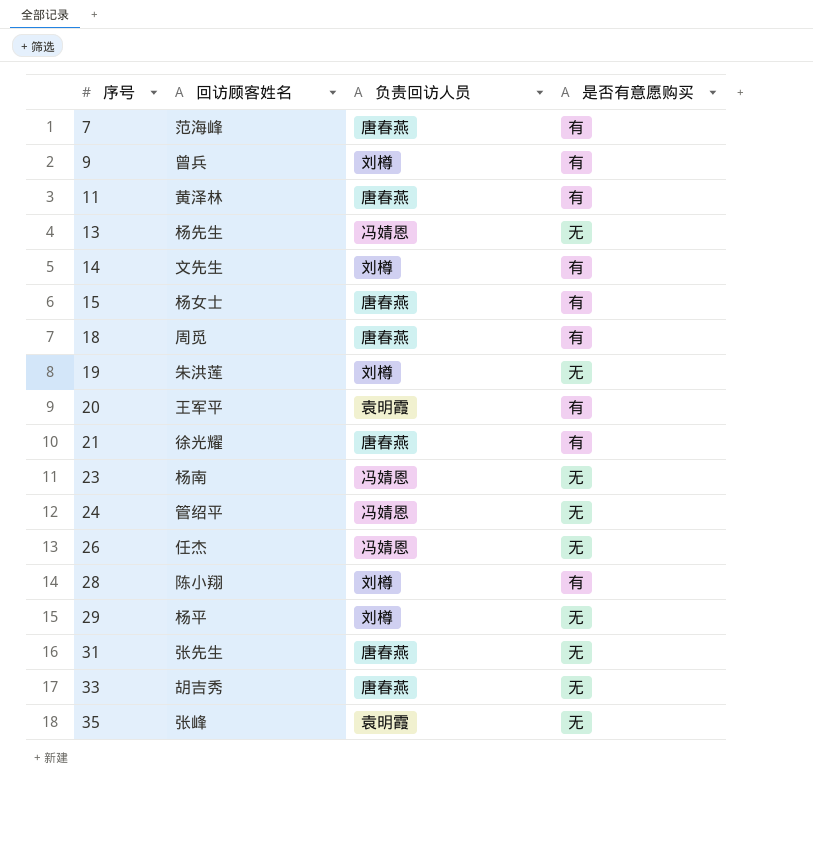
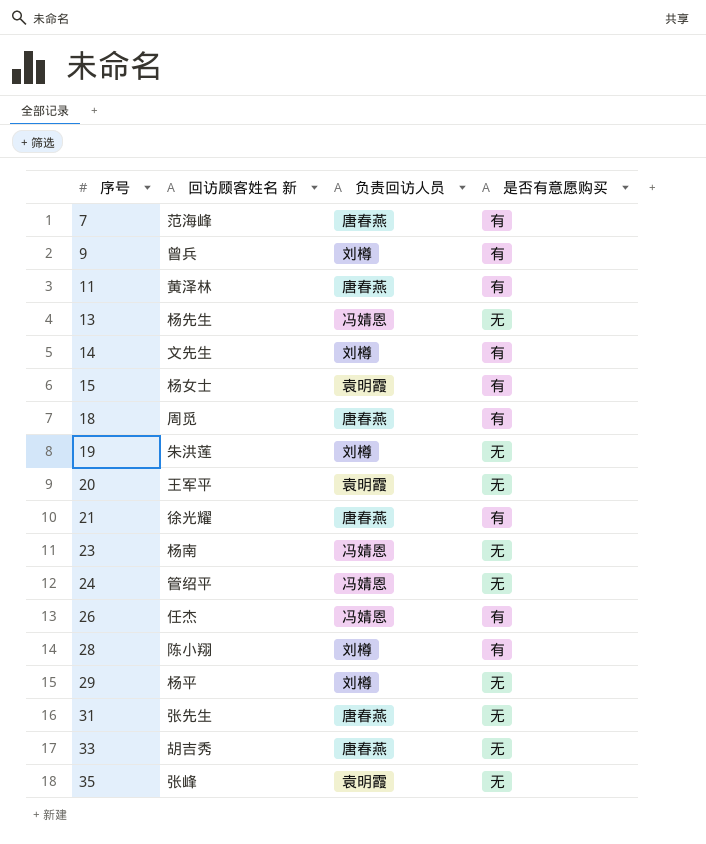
column name: 回访顾客姓名 -> 回访顾客姓名 新
15 | 负责回访人员: 唐春燕 -> 袁明霞
20 | 是否有意愿购买: 有 -> 无
26 | 是否有意愿购买: 无 -> 有

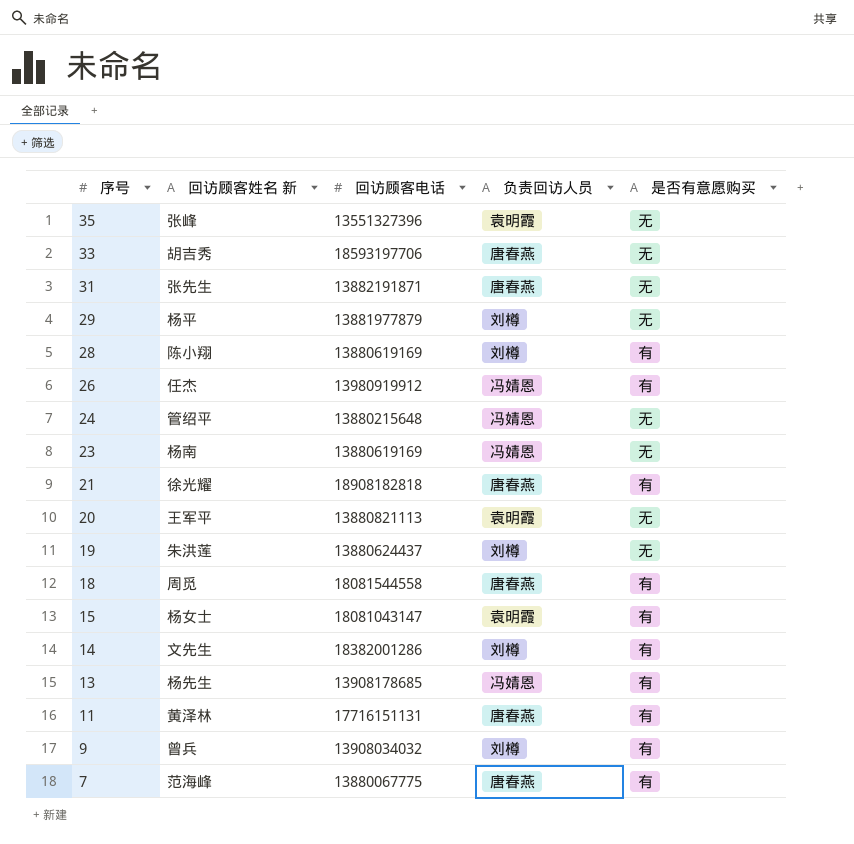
row order: 序号 ascending -> 序号 descending
column 回访顾客电话 | position: none -> 3
13 | 是否有意愿购买: 无 -> 有

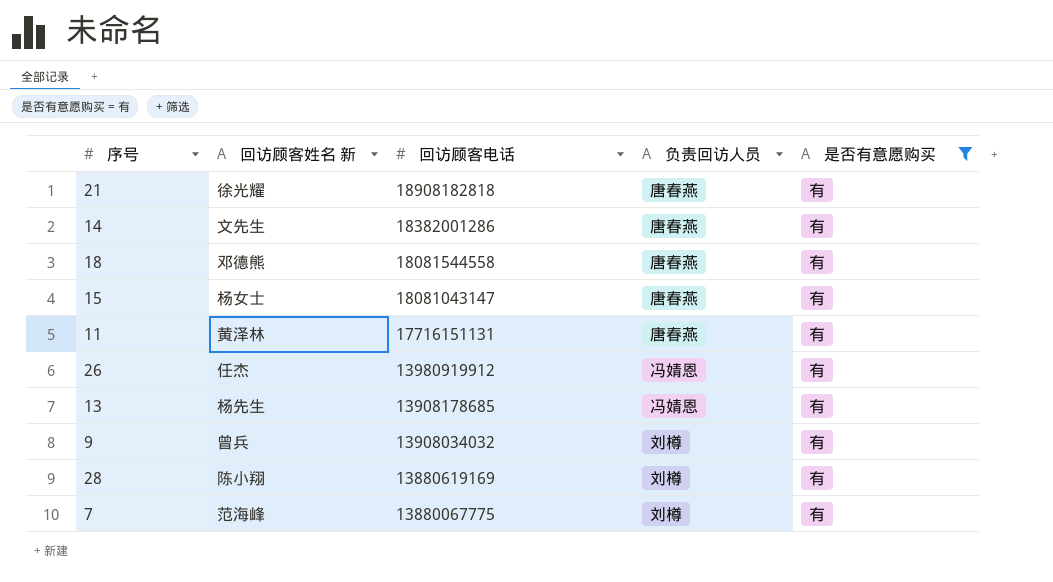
filter: none -> 是否有意愿购买 = 有
row order: 序号 descending -> 回访顾客电话 descending
14 | 负责回访人员: 刘樽 -> 唐春燕
18 | 回访顾客姓名 新: 周觅 -> 邓德熊
15 | 负责回访人员: 袁明霞 -> 唐春燕
7 | 负责回访人员: 唐春燕 -> 刘樽

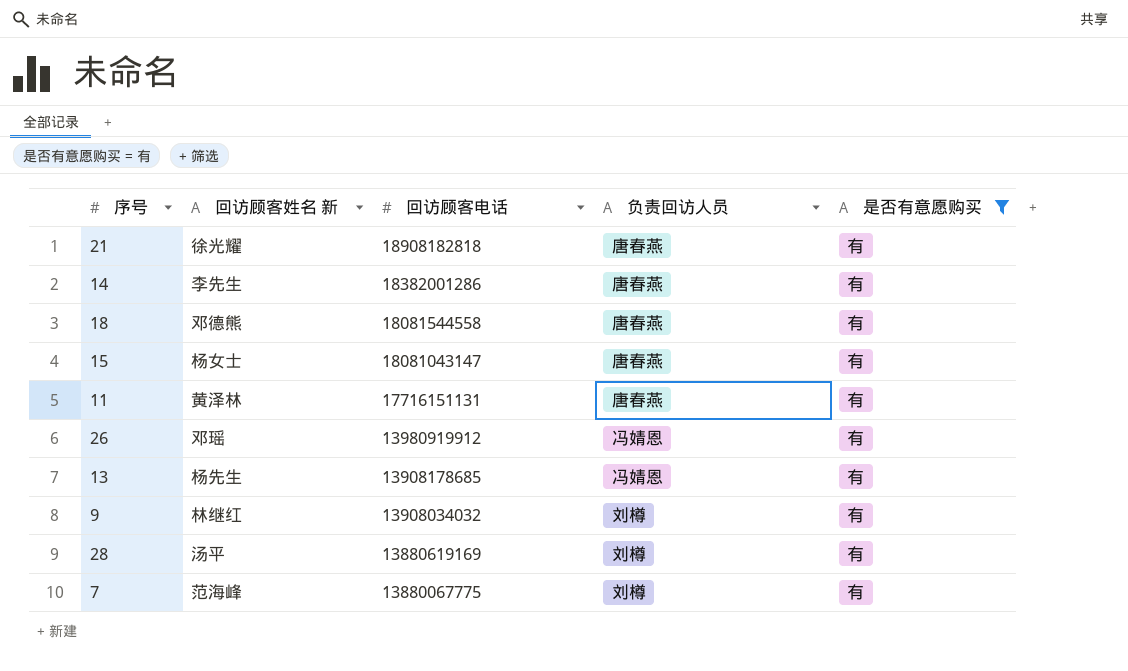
14 | 回访顾客姓名 新: 文先生 -> 李先生
26 | 回访顾客姓名 新: 任杰 -> 邓瑶
9 | 回访顾客姓名 新: 曾兵 -> 林继红
28 | 回访顾客姓名 新: 陈小翔 -> 汤平

